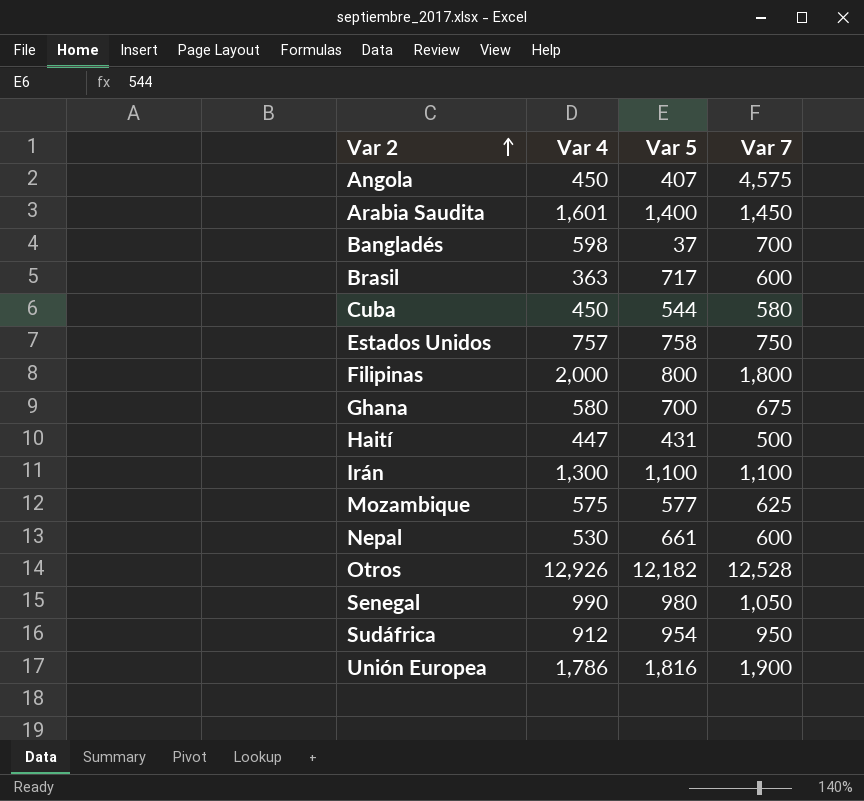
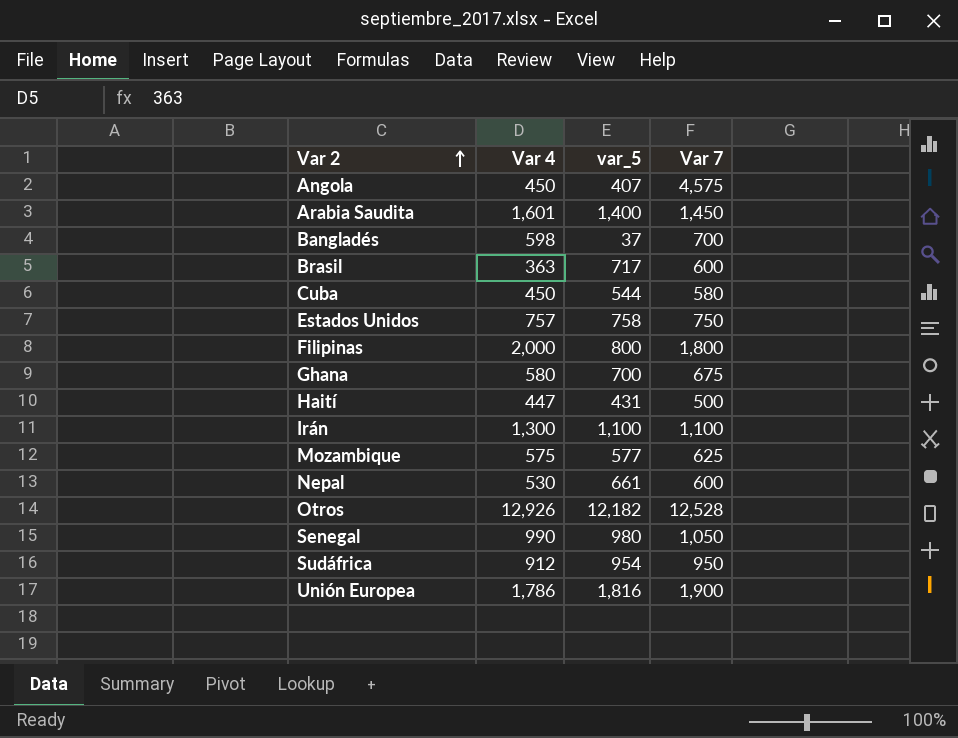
column name: Var 5 -> var_5

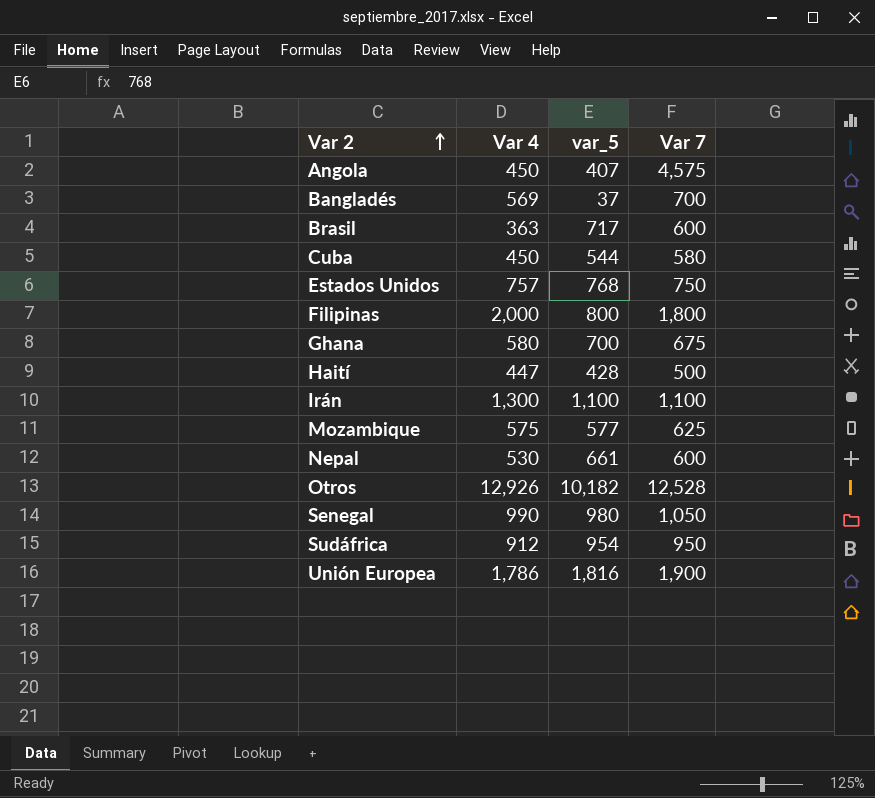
row Arabia Saudita: 1,601 | 1,400 | 1,450 -> none
Bangladés | Var 4: 598 -> 569
Estados Unidos | var_5: 758 -> 768
Haití | var_5: 431 -> 428
Otros | var_5: 12,182 -> 10,182

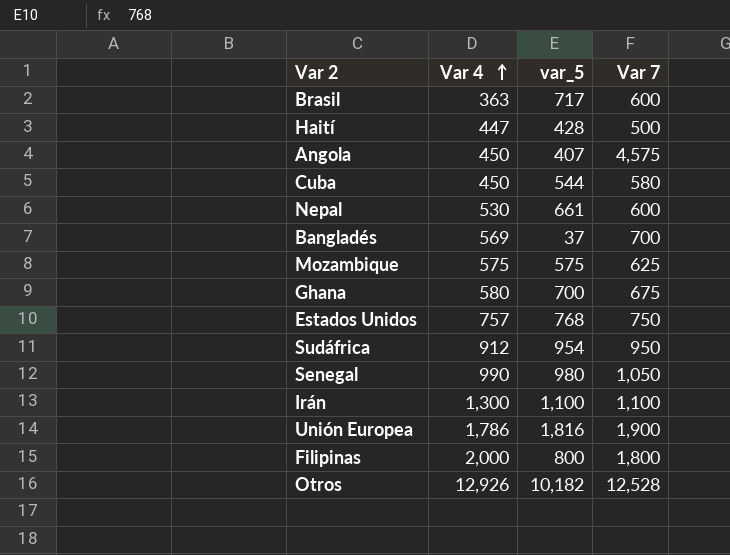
row order: Var 2 ascending -> Var 4 ascending
Mozambique | var_5: 577 -> 575

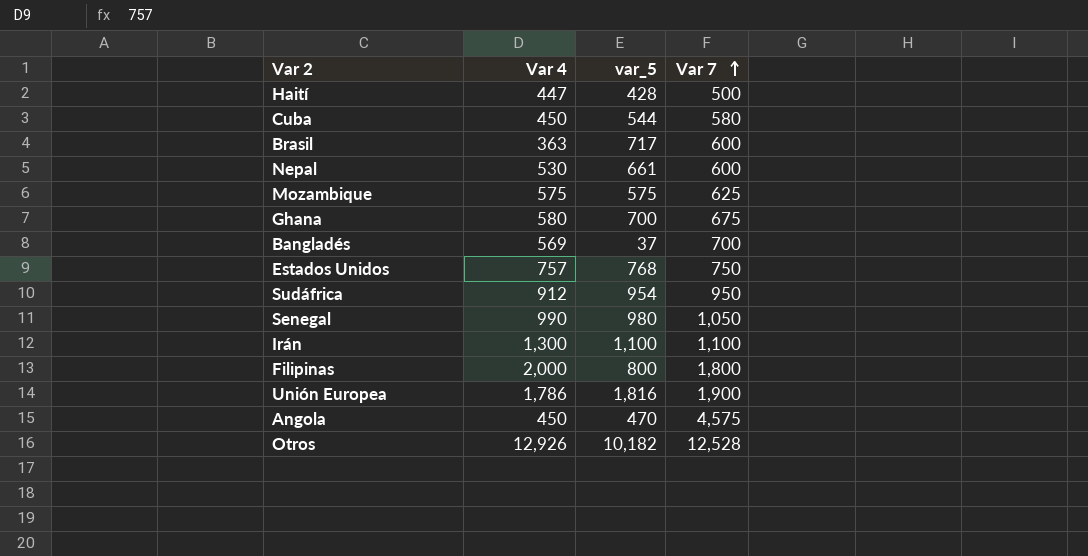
row order: Var 4 ascending -> Var 7 ascending
Angola | var_5: 407 -> 470

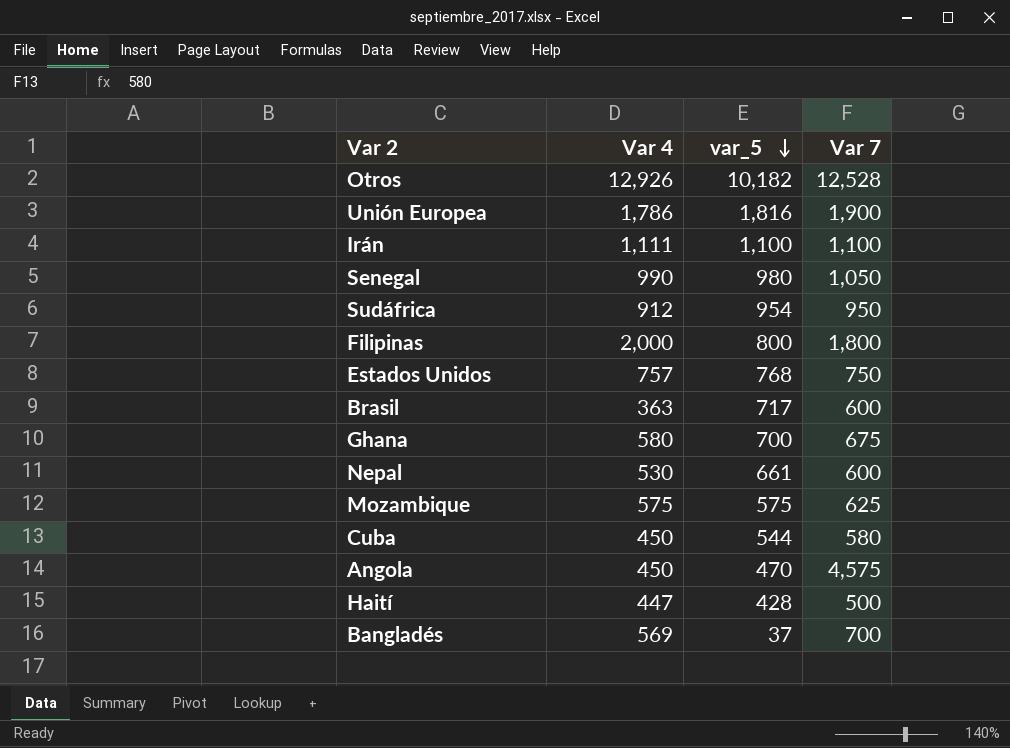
row order: Var 7 ascending -> var_5 descending
Irán | Var 4: 1,300 -> 1,111

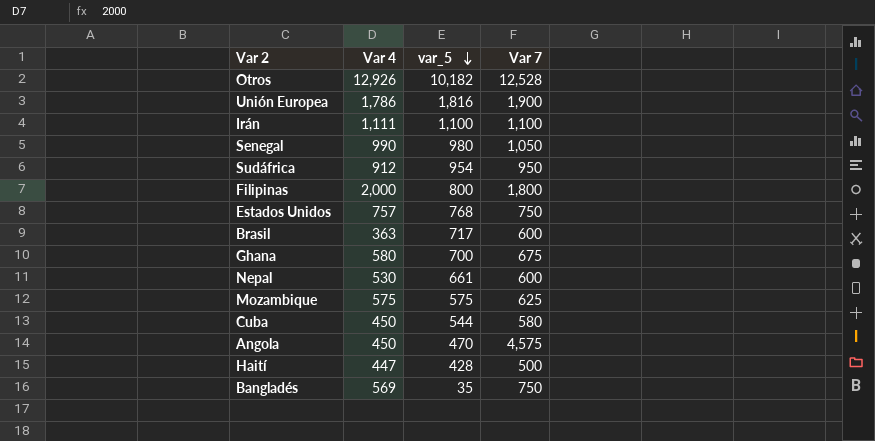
Bangladés | var_5: 37 -> 35
Bangladés | Var 7: 700 -> 750

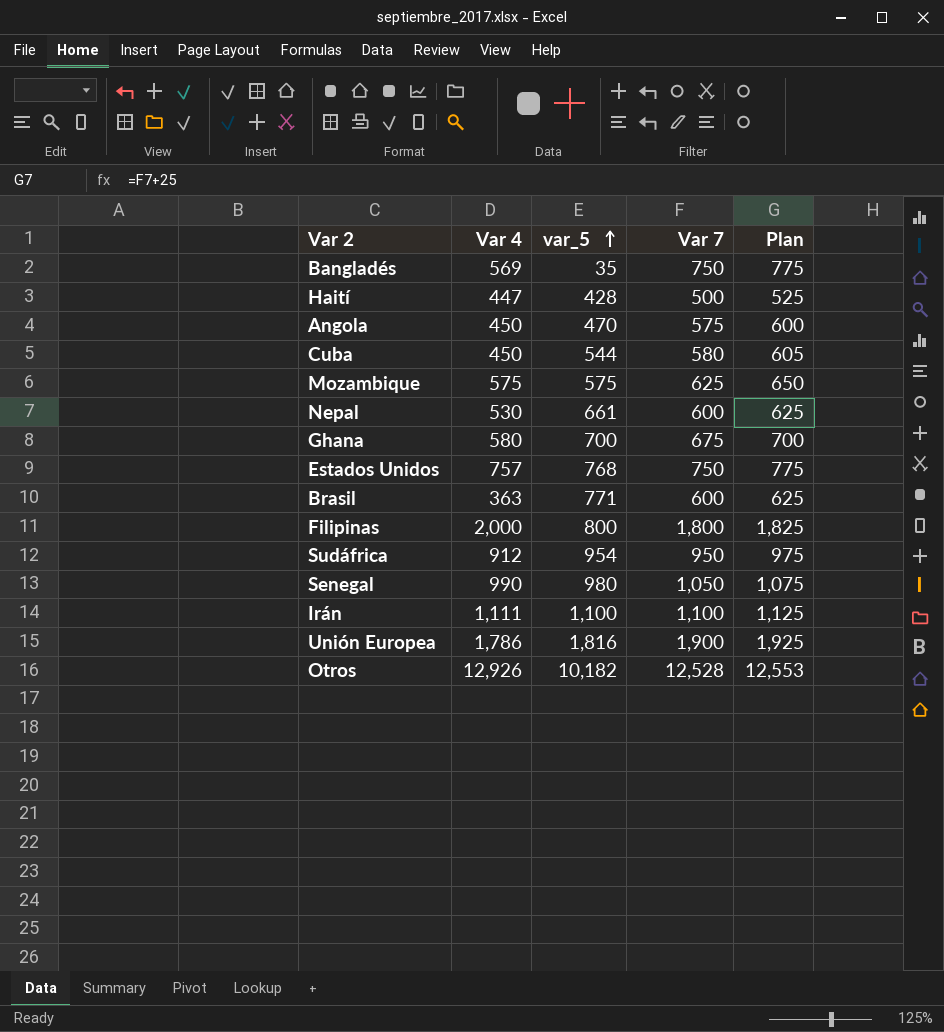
row order: var_5 descending -> var_5 ascending
column Plan | formula: none -> [Var 7] + 25
Angola | Var 7: 4,575 -> 575
Brasil | var_5: 717 -> 771

